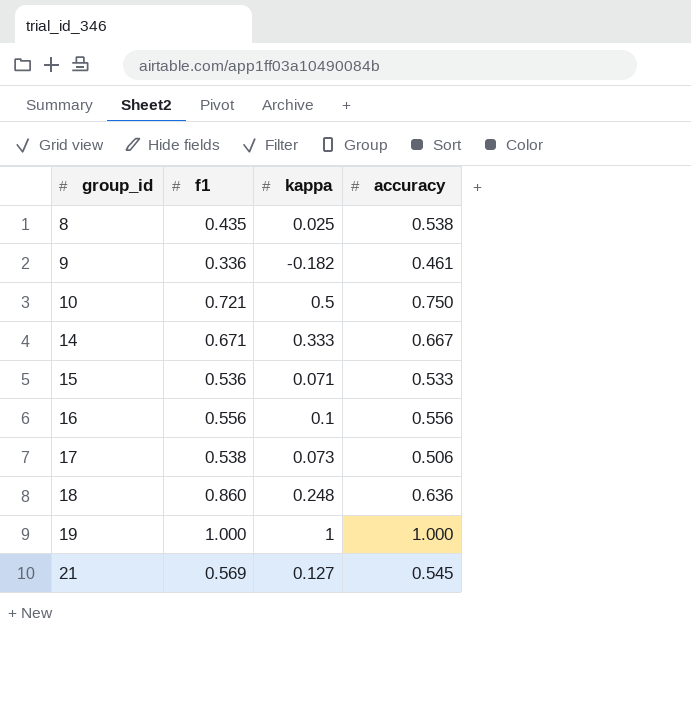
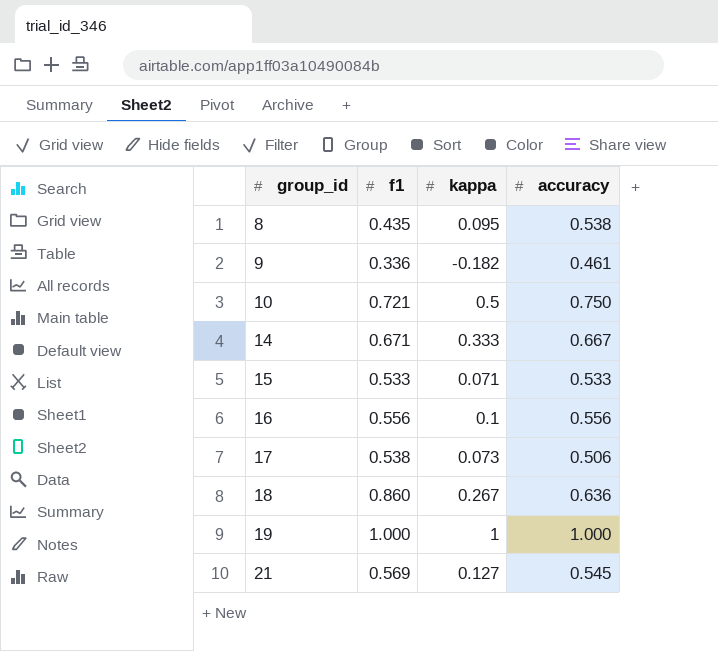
8 | kappa: 0.025 -> 0.095
15 | f1: 0.536 -> 0.533
18 | kappa: 0.248 -> 0.267

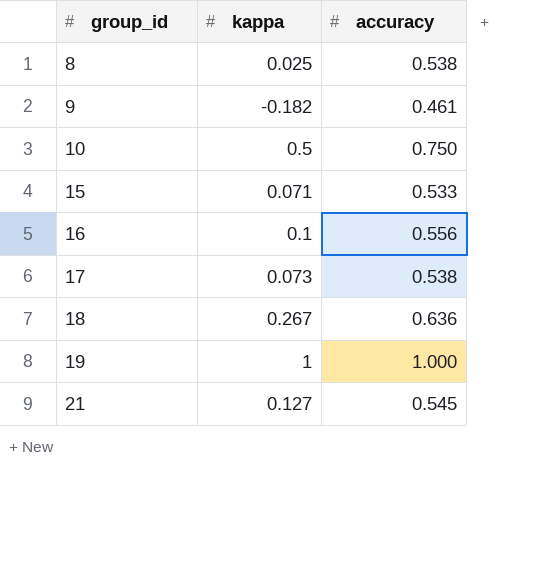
column f1 | position: 2 -> none
row 14: 0.671 | 0.333 | 0.667 -> none
8 | kappa: 0.095 -> 0.025
17 | accuracy: 0.506 -> 0.538

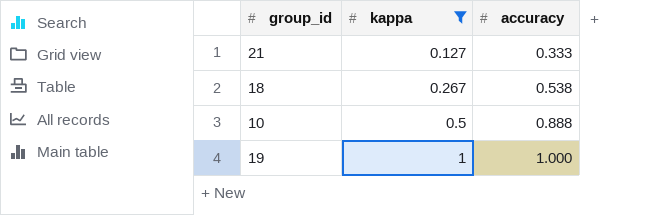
filter: none -> kappa >= 0.127
row order: group_id ascending -> kappa ascending
21 | accuracy: 0.545 -> 0.333
18 | accuracy: 0.636 -> 0.538
10 | accuracy: 0.750 -> 0.888

